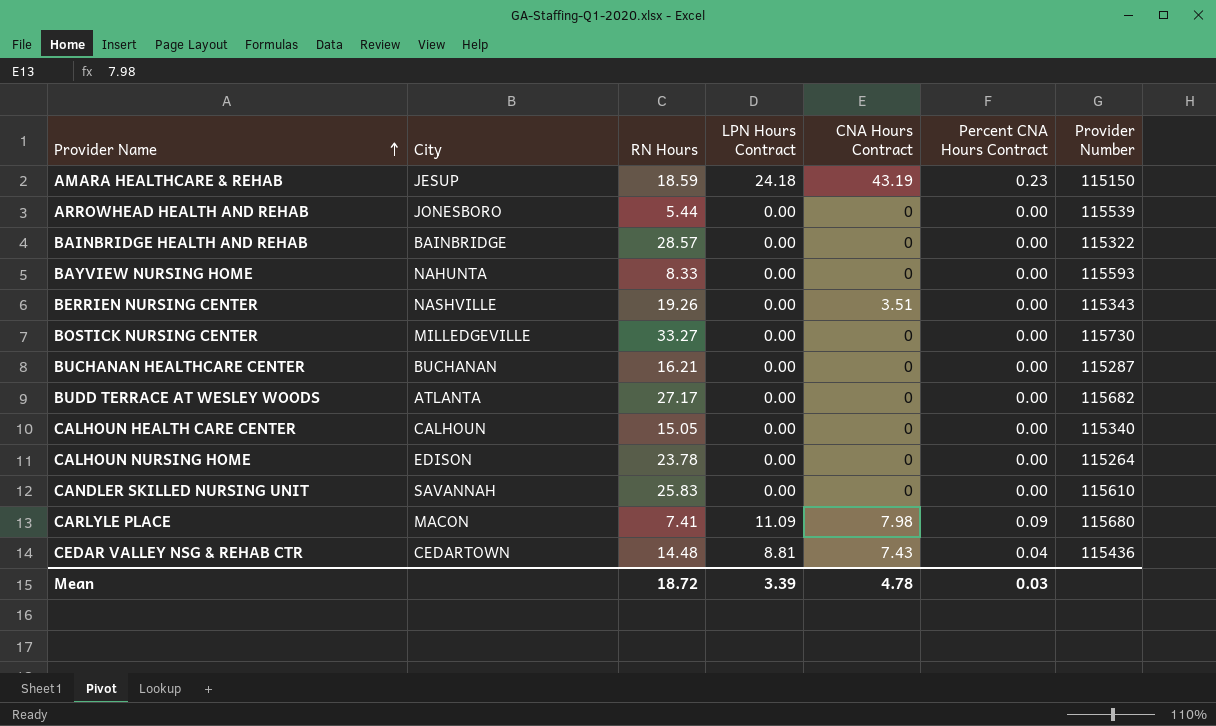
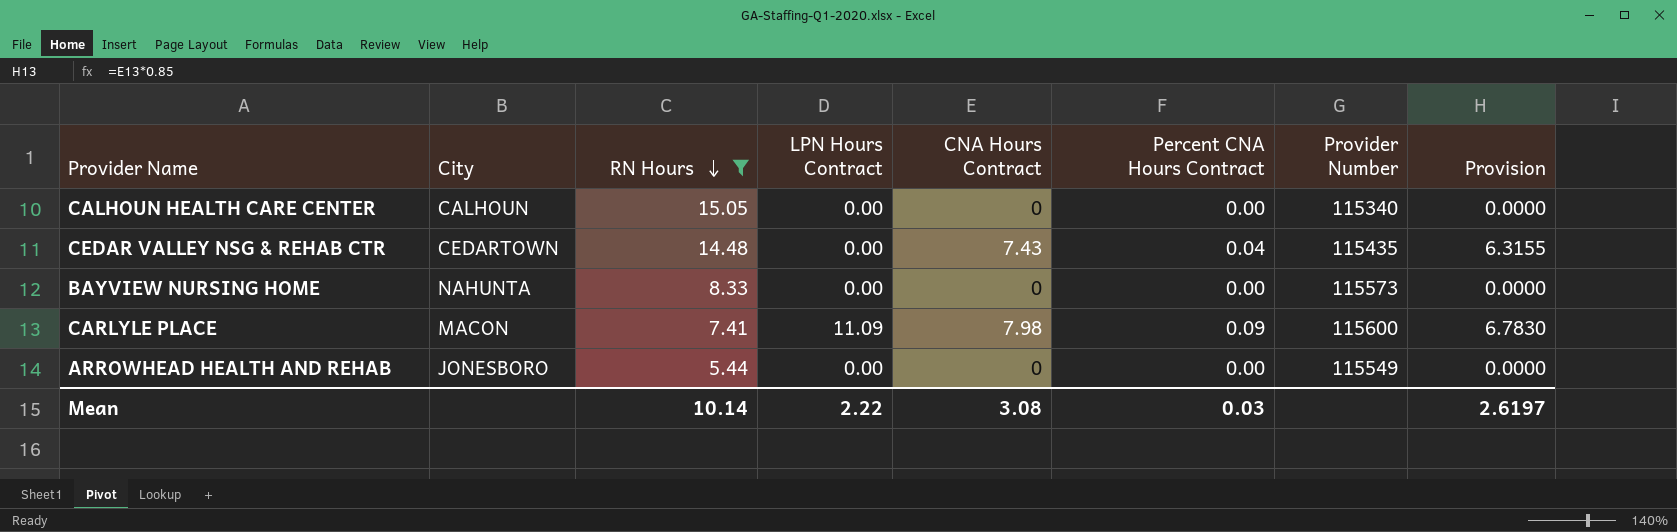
filter: none -> RN Hours <= 15.05
row order: Provider Name ascending -> RN Hours descending
column Provision | formula: none -> [CNA Hours Contract] * 0.85
CEDAR VALLEY NSG & REHAB CTR | LPN Hours Contract: 8.81 -> 0.00
CEDAR VALLEY NSG & REHAB CTR | Provider Number: 115436 -> 115435
BAYVIEW NURSING HOME | Provider Number: 115593 -> 115573
CARLYLE PLACE | Provider Number: 115680 -> 115600
ARROWHEAD HEALTH AND REHAB | Provider Number: 115539 -> 115549
Mean | RN Hours: 18.72 -> 10.14
Mean | LPN Hours Contract: 3.39 -> 2.22
Mean | CNA Hours Contract: 4.78 -> 3.08

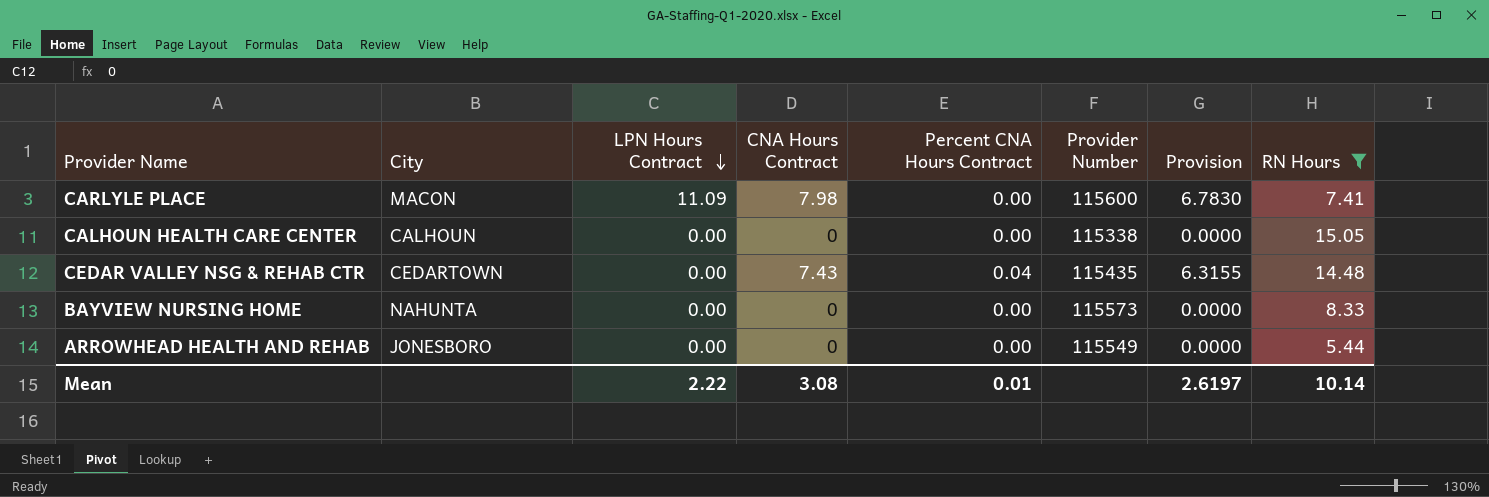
row order: RN Hours descending -> LPN Hours Contract descending
column RN Hours | position: 3 -> 8
CARLYLE PLACE | Percent CNA Hours Contract: 0.09 -> 0.00
CALHOUN HEALTH CARE CENTER | Provider Number: 115340 -> 115338
Mean | Percent CNA Hours Contract: 0.03 -> 0.01

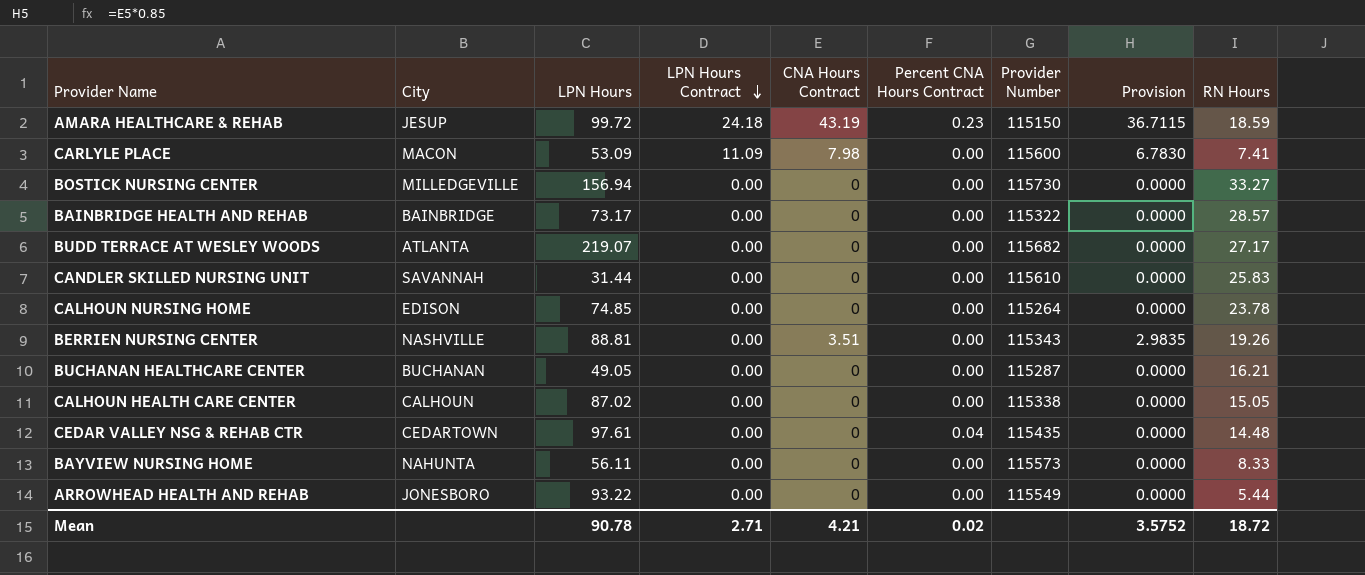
filter: RN Hours <= 15.05 -> none
column LPN Hours | position: none -> 3
CEDAR VALLEY NSG & REHAB CTR | CNA Hours Contract: 7.43 -> 0
CEDAR VALLEY NSG & REHAB CTR | Provision: 6.3155 -> 0.0000
Mean | LPN Hours Contract: 2.22 -> 2.71
Mean | CNA Hours Contract: 3.08 -> 4.21
Mean | Percent CNA Hours Contract: 0.01 -> 0.02
Mean | Provision: 2.6197 -> 3.5752
Mean | RN Hours: 10.14 -> 18.72

